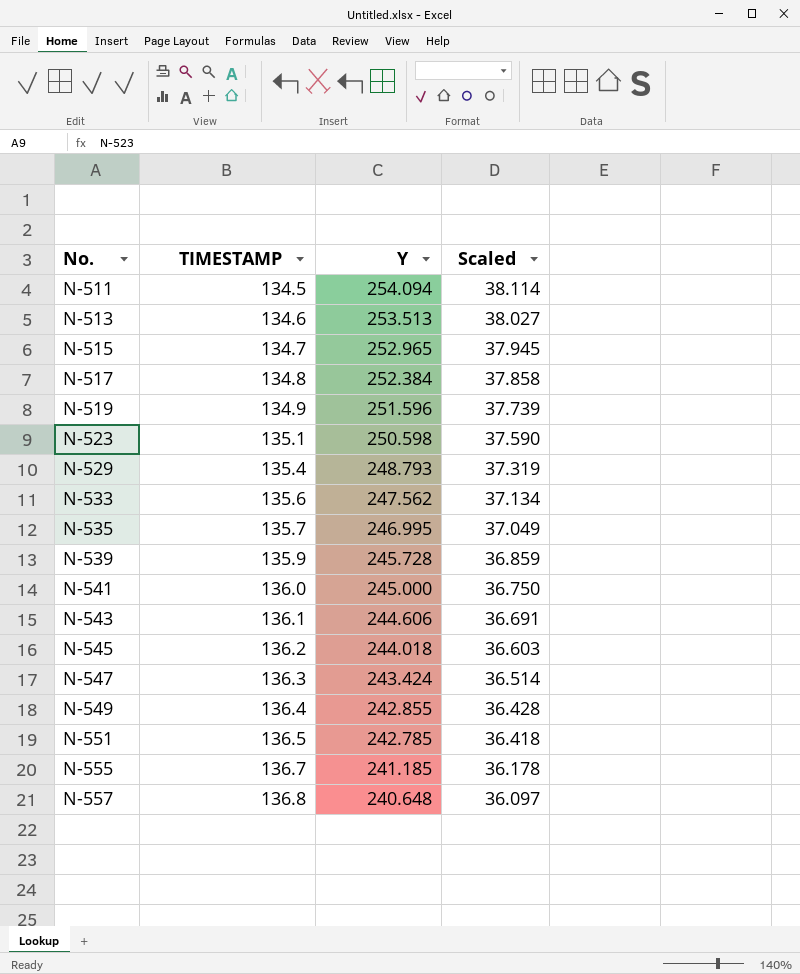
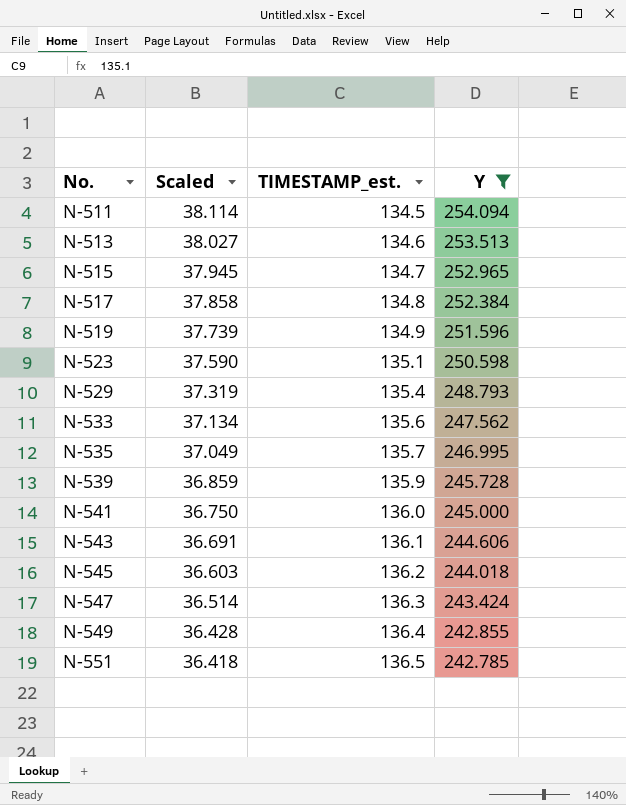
filter: none -> Y >= 242.785
column Scaled | position: 4 -> 2
column name: TIMESTAMP -> TIMESTAMP_est.

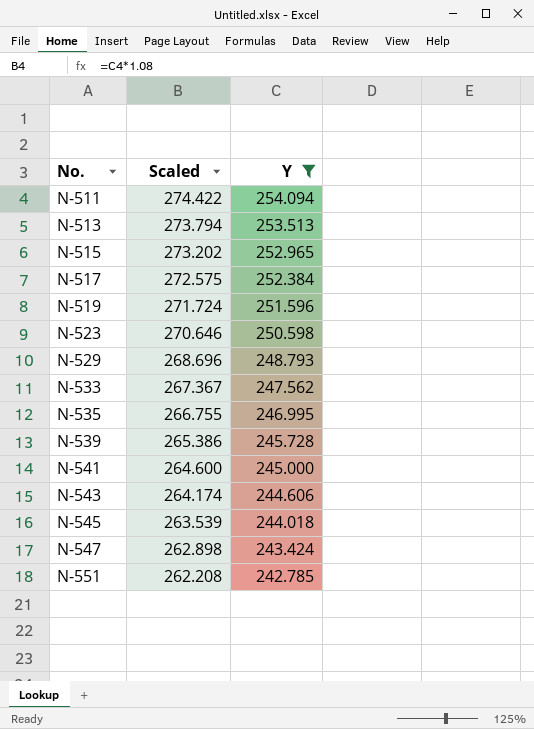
column TIMESTAMP_est. | position: 3 -> none
column Scaled | formula: [Y] * 0.15 -> [Y] * 1.08
row N-549: 36.428 | 136.4 | 242.855 -> none

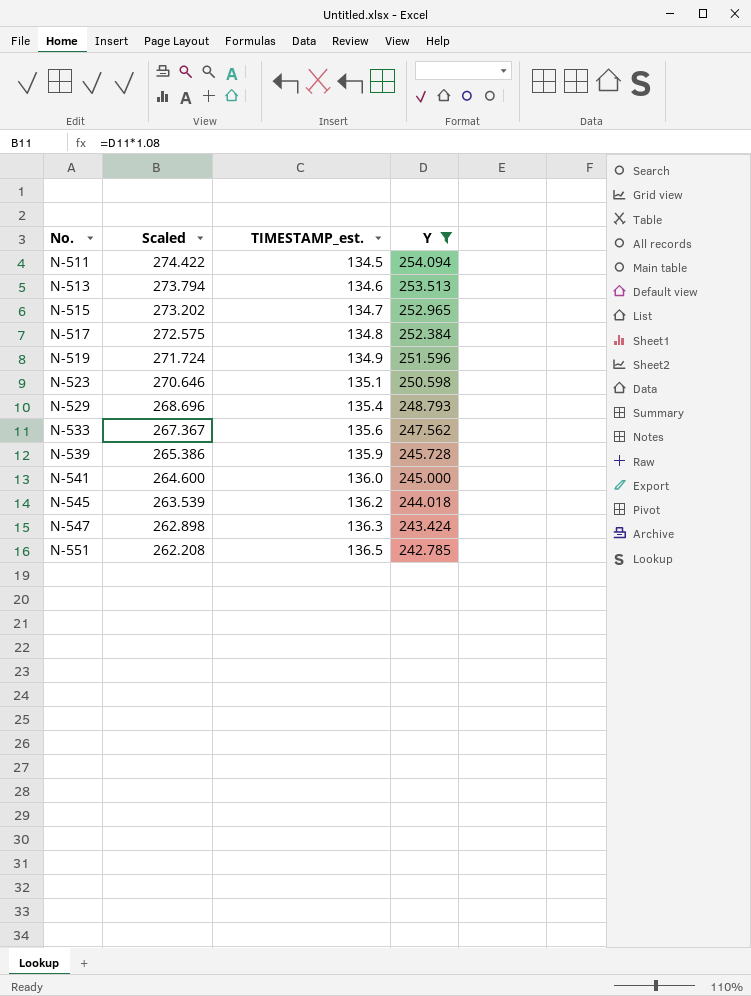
column TIMESTAMP_est. | position: none -> 3
row N-535: 266.755 | 246.995 -> none
row N-543: 264.174 | 244.606 -> none

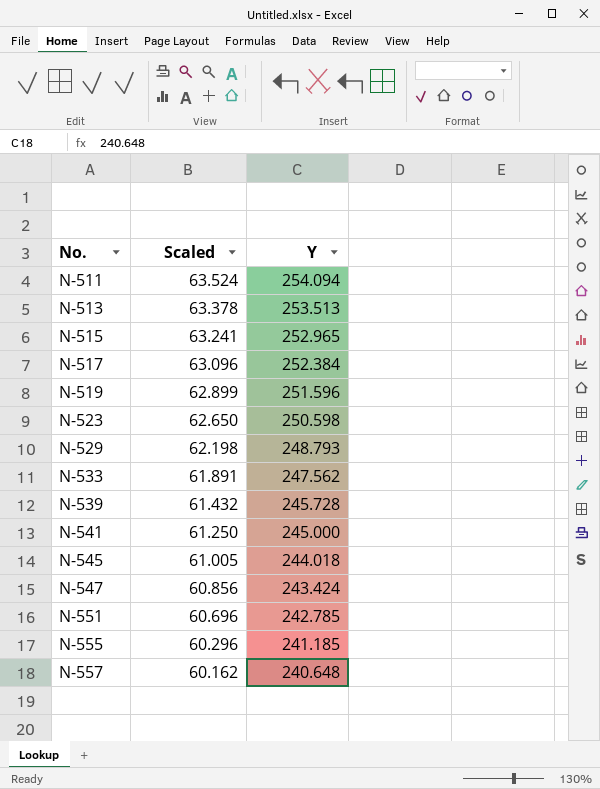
filter: Y >= 242.785 -> none
column TIMESTAMP_est. | position: 3 -> none
column Scaled | formula: [Y] * 1.08 -> [Y] * 0.25

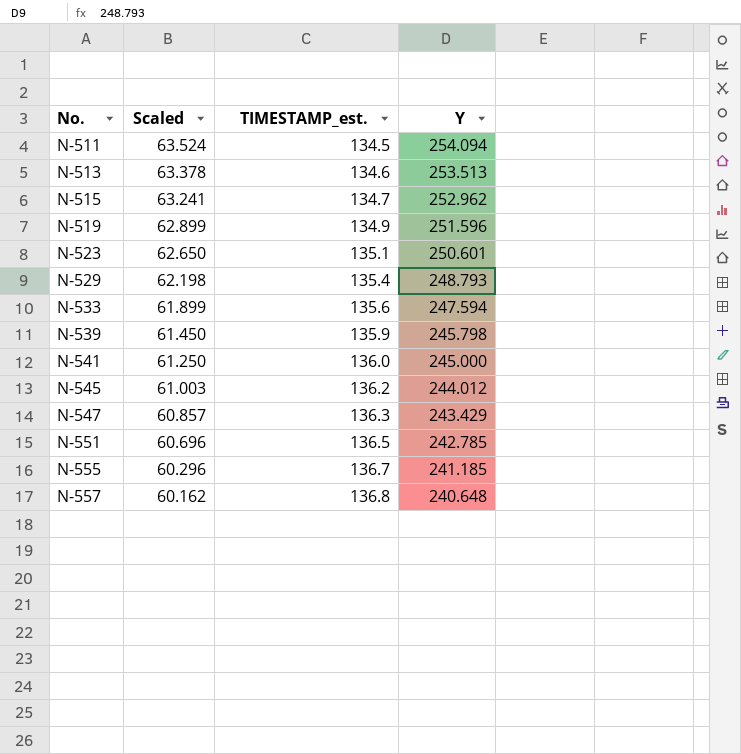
column TIMESTAMP_est. | position: none -> 3
row N-517: 63.096 | 252.384 -> none
N-515 | Y: 252.965 -> 252.962
N-523 | Y: 250.598 -> 250.601
N-533 | Scaled: 61.891 -> 61.899
N-533 | Y: 247.562 -> 247.594
N-539 | Scaled: 61.432 -> 61.450
N-539 | Y: 245.728 -> 245.798
N-545 | Scaled: 61.005 -> 61.003
N-545 | Y: 244.018 -> 244.012
N-547 | Scaled: 60.856 -> 60.857
N-547 | Y: 243.424 -> 243.429

